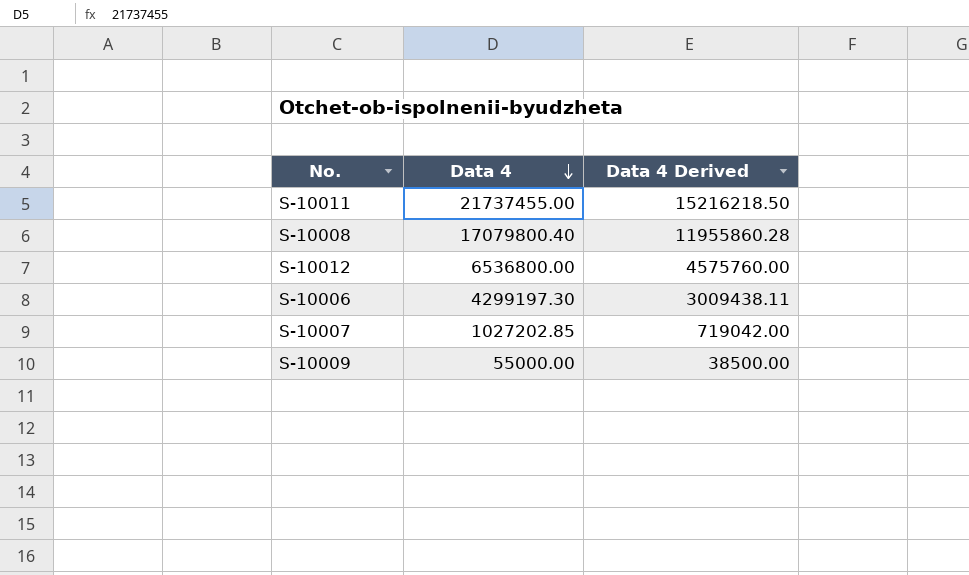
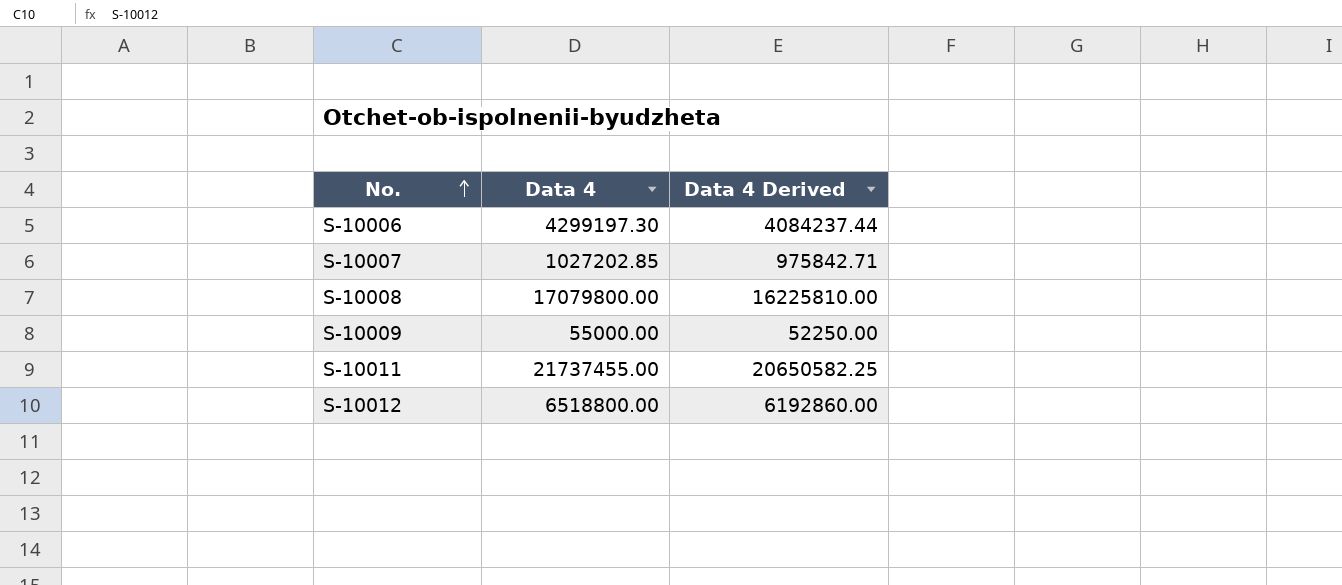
row order: Data 4 descending -> No. ascending
column Data 4 Derived | formula: [Data 4] * 0.7 -> [Data 4] * 0.95
S-10008 | Data 4: 17079800.40 -> 17079800.00
S-10012 | Data 4: 6536800.00 -> 6518800.00

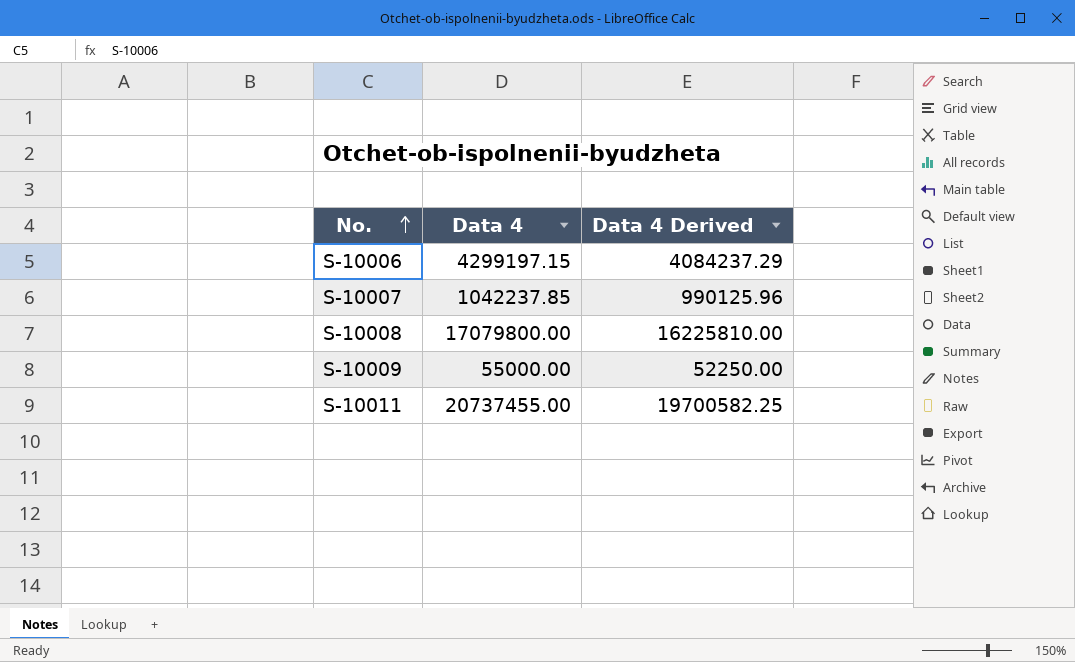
row S-10012: 6518800.00 | 6192860.00 -> none
S-10006 | Data 4: 4299197.30 -> 4299197.15
S-10006 | Data 4 Derived: 4084237.44 -> 4084237.29
S-10007 | Data 4: 1027202.85 -> 1042237.85
S-10007 | Data 4 Derived: 975842.71 -> 990125.96
S-10011 | Data 4: 21737455.00 -> 20737455.00
S-10011 | Data 4 Derived: 20650582.25 -> 19700582.25

